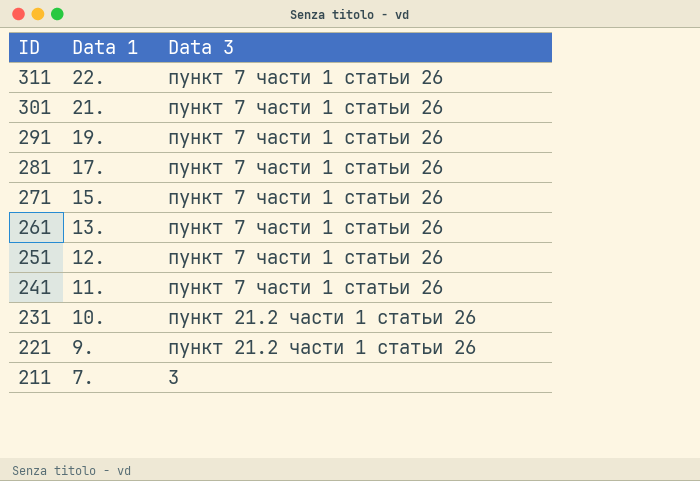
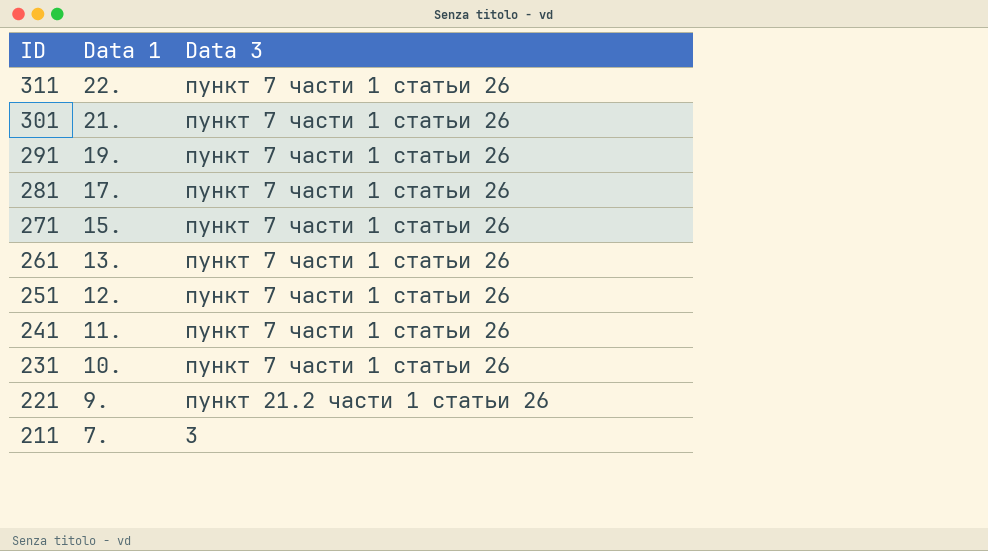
231 | Data 3: пункт 21.2 части 1 статьи 26 -> пункт 7 части 1 статьи 26

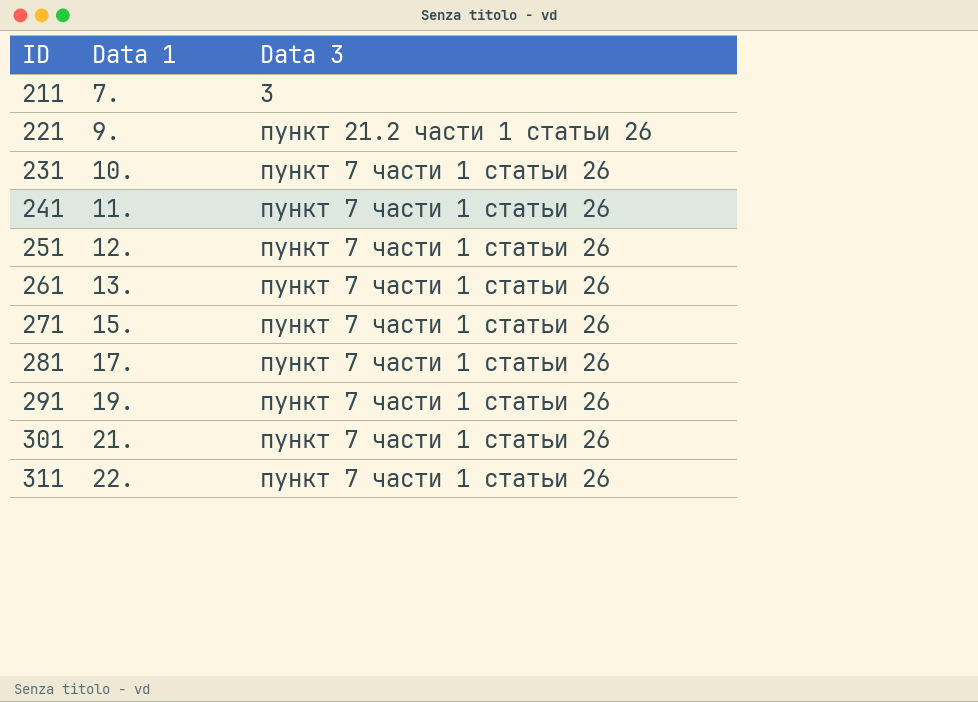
row order: ID descending -> ID ascending

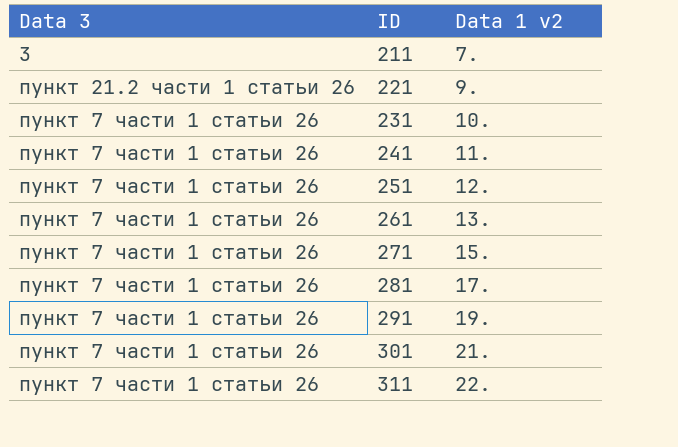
column Data 3 | position: 3 -> 1
column name: Data 1 -> Data 1 v2

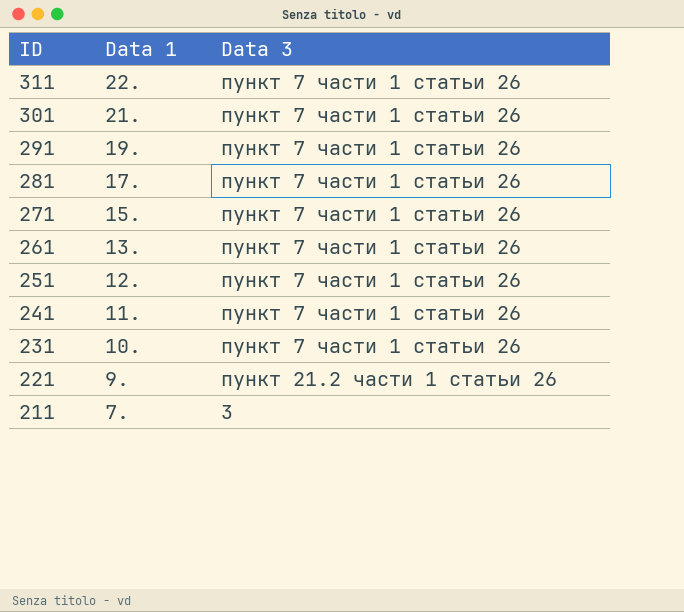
row order: ID ascending -> ID descending
column name: Data 1 v2 -> Data 1
column Data 3 | position: 1 -> 3

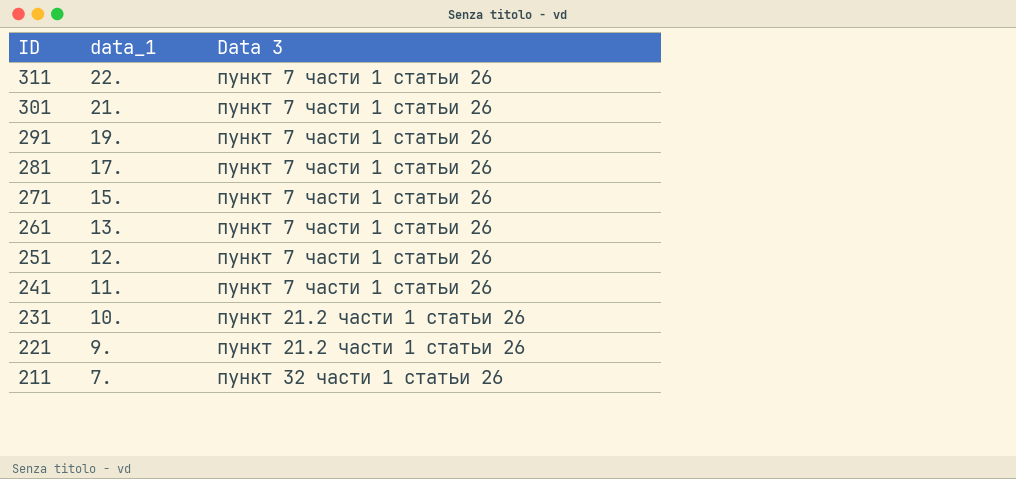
column name: Data 1 -> data_1
231 | Data 3: пункт 7 части 1 статьи 26 -> пункт 21.2 части 1 статьи 26
211 | Data 3: 3 -> пункт 32 части 1 статьи 26

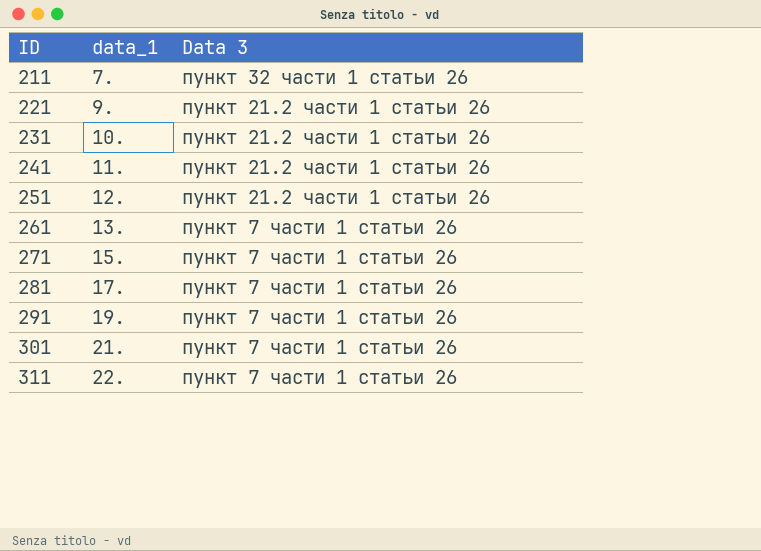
row order: ID descending -> ID ascending
241 | Data 3: пункт 7 части 1 статьи 26 -> пункт 21.2 части 1 статьи 26
251 | Data 3: пункт 7 части 1 статьи 26 -> пункт 21.2 части 1 статьи 26

